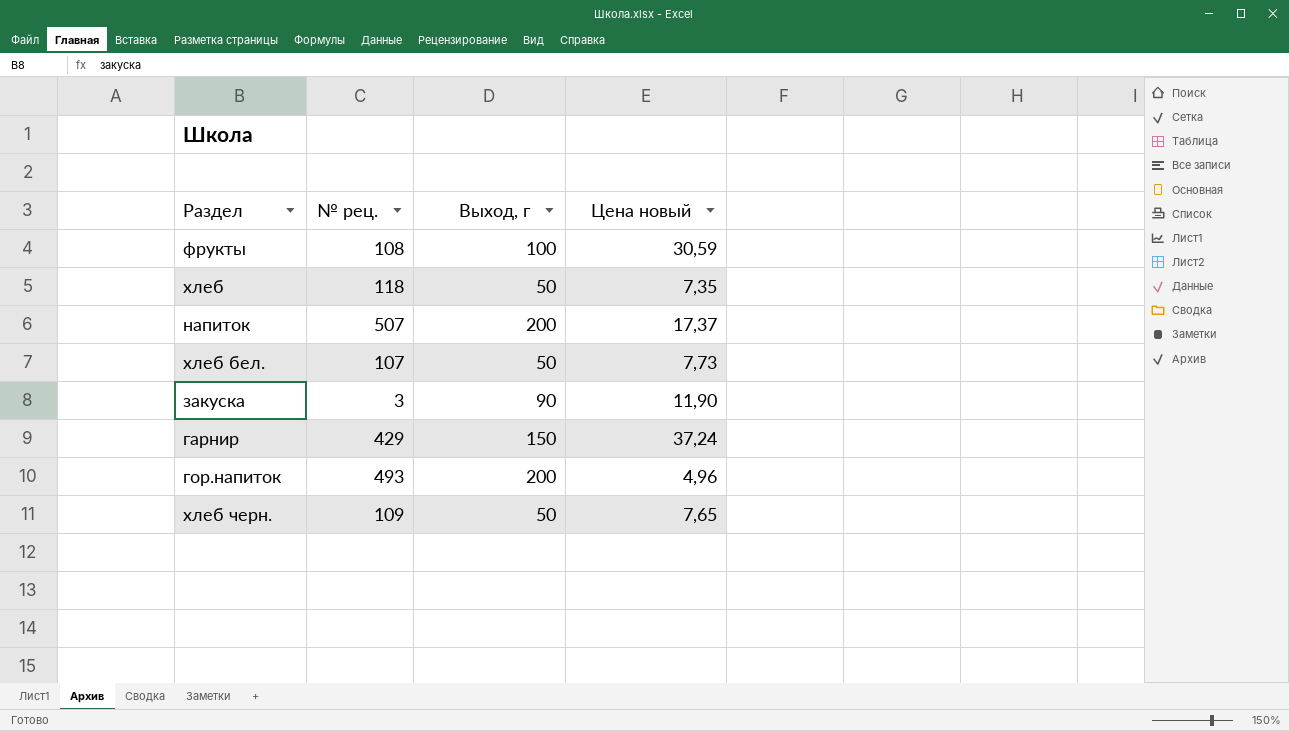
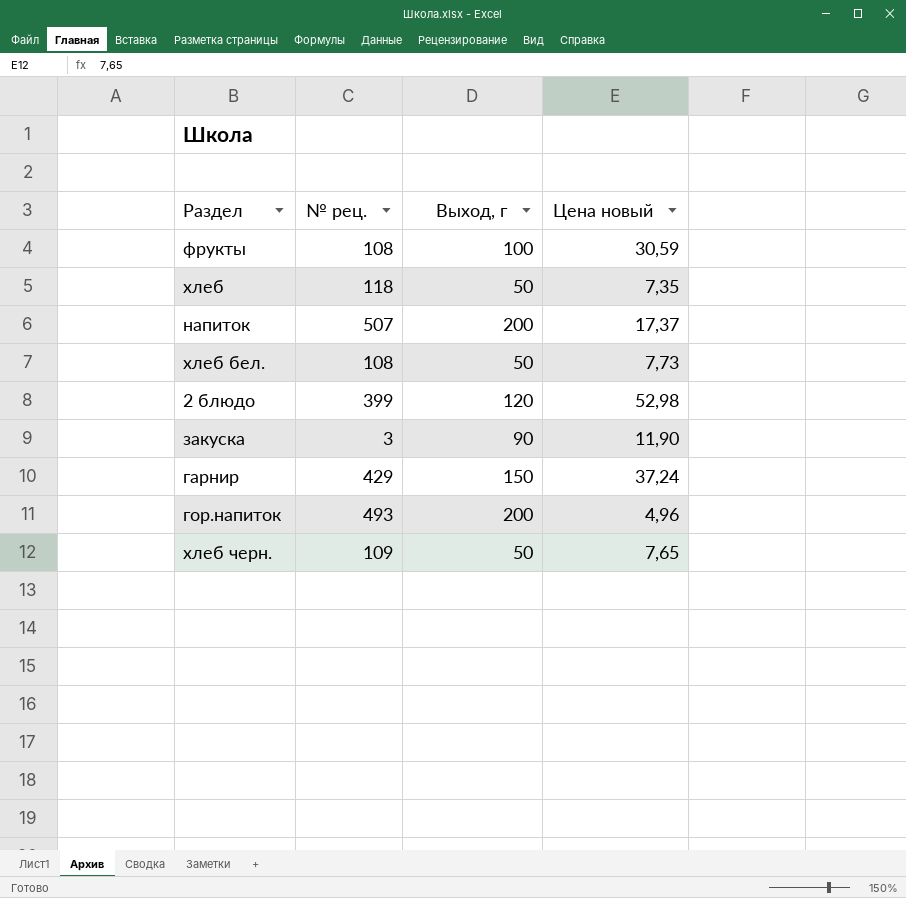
хлеб бел. | № рец.: 107 -> 108
row 2 блюдо: none -> 399 | 120 | 52,98

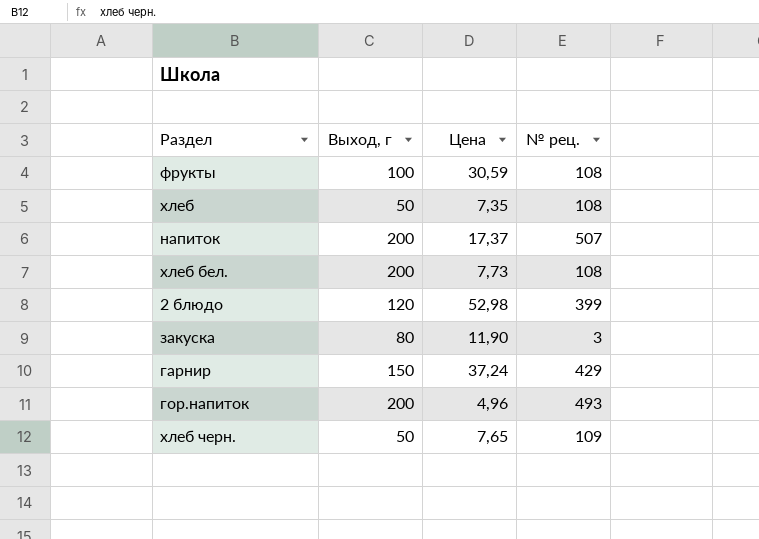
column name: Цена новый -> Цена
column № рец. | position: 2 -> 4
хлеб | № рец.: 118 -> 108
хлеб бел. | Выход, г: 50 -> 200
закуска | Выход, г: 90 -> 80

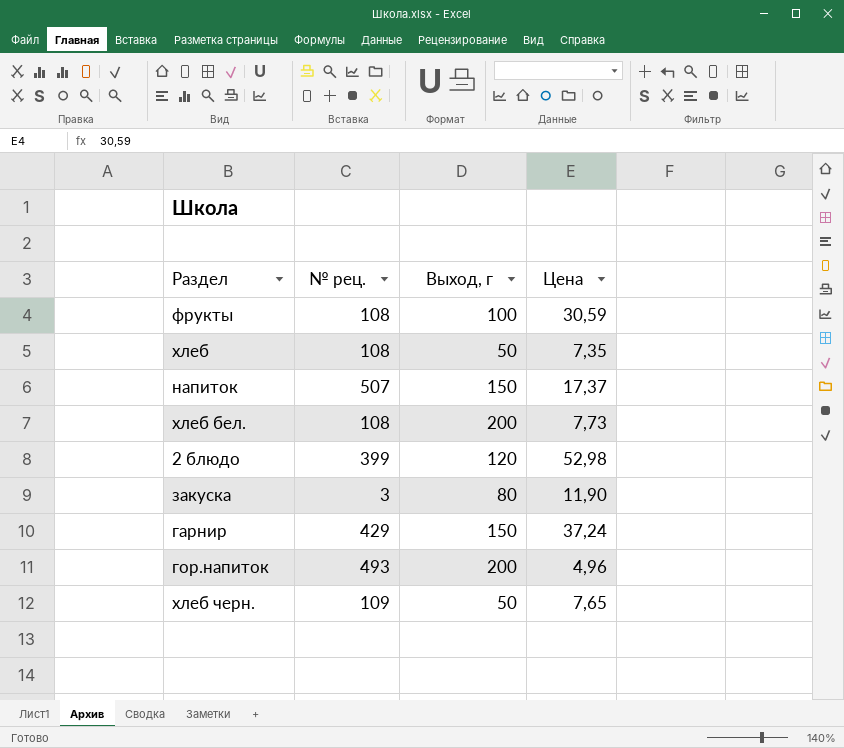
column № рец. | position: 4 -> 2
напиток | Выход, г: 200 -> 150

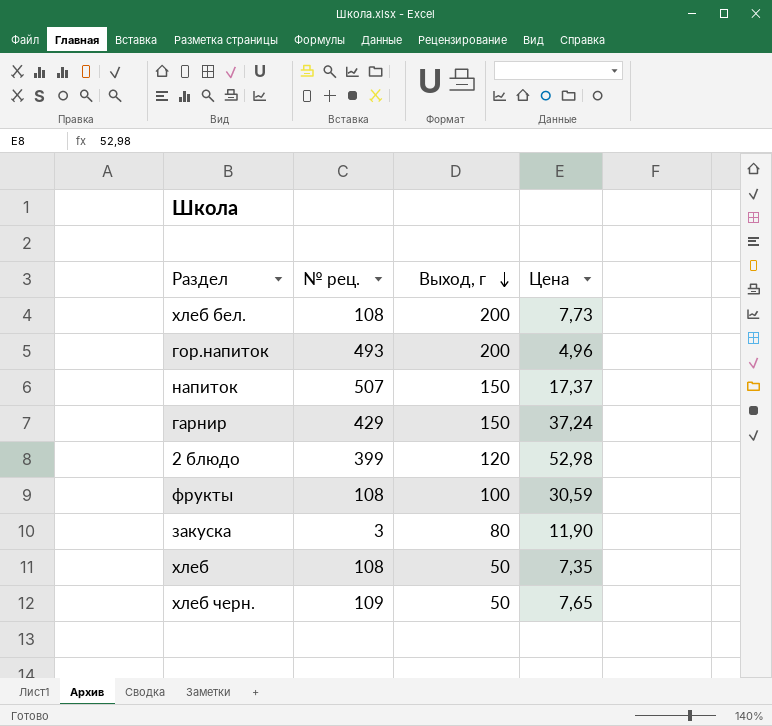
row order: none -> Выход, г descending

